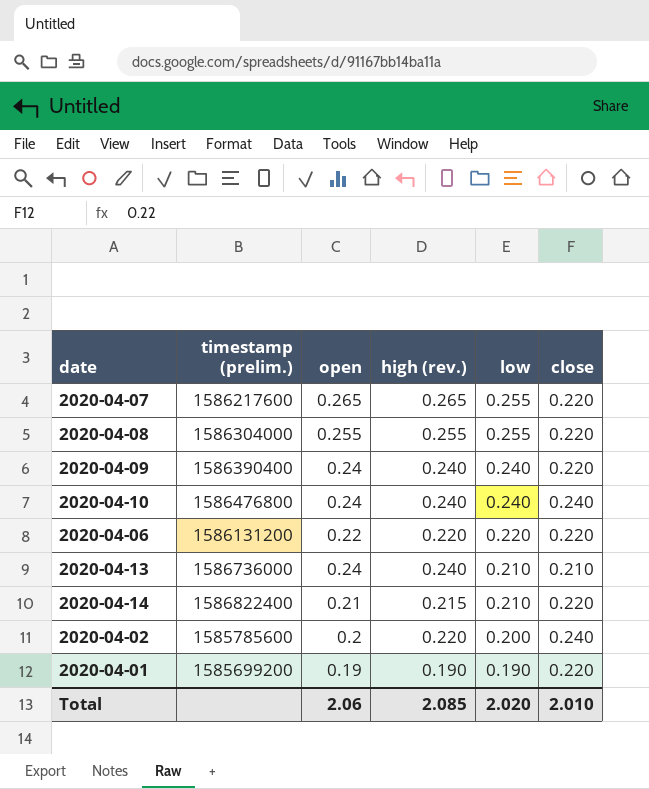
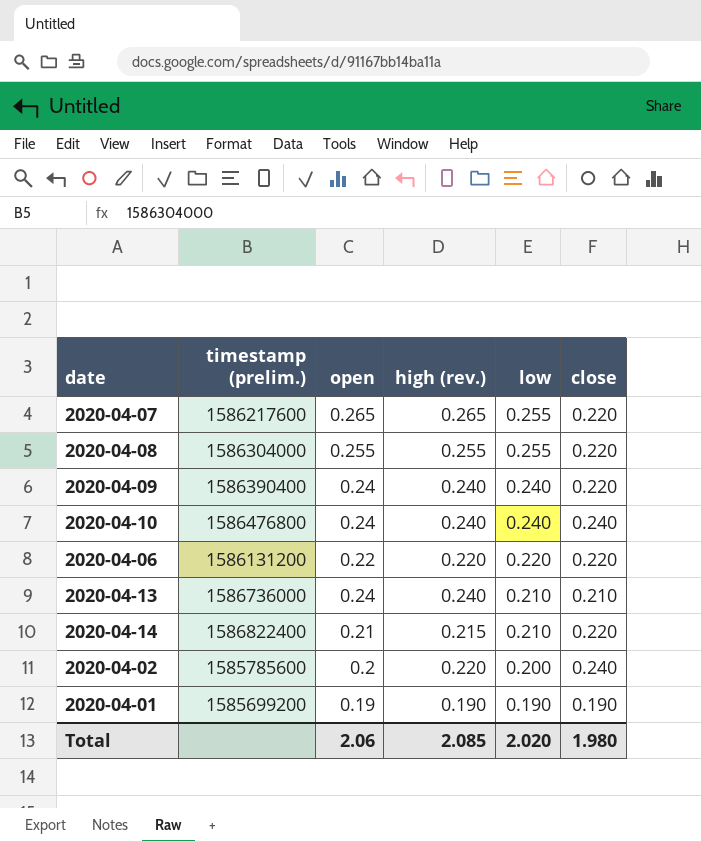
2020-04-01 | close: 0.220 -> 0.190
Total | close: 2.010 -> 1.980

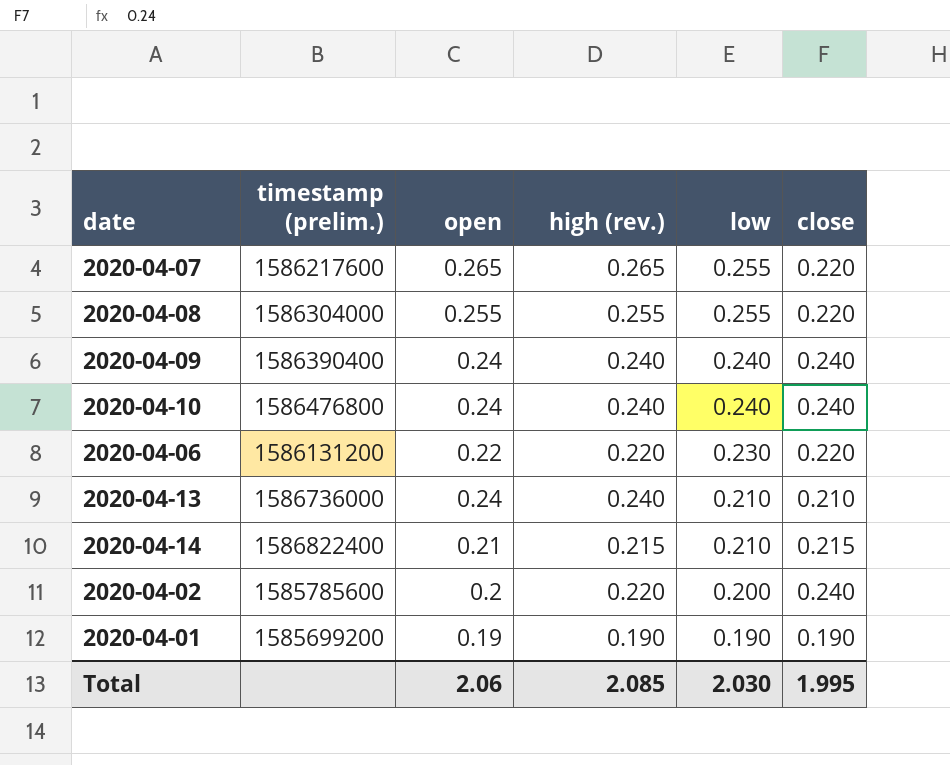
2020-04-09 | close: 0.220 -> 0.240
2020-04-06 | low: 0.220 -> 0.230
2020-04-14 | close: 0.220 -> 0.215
Total | low: 2.020 -> 2.030
Total | close: 1.980 -> 1.995

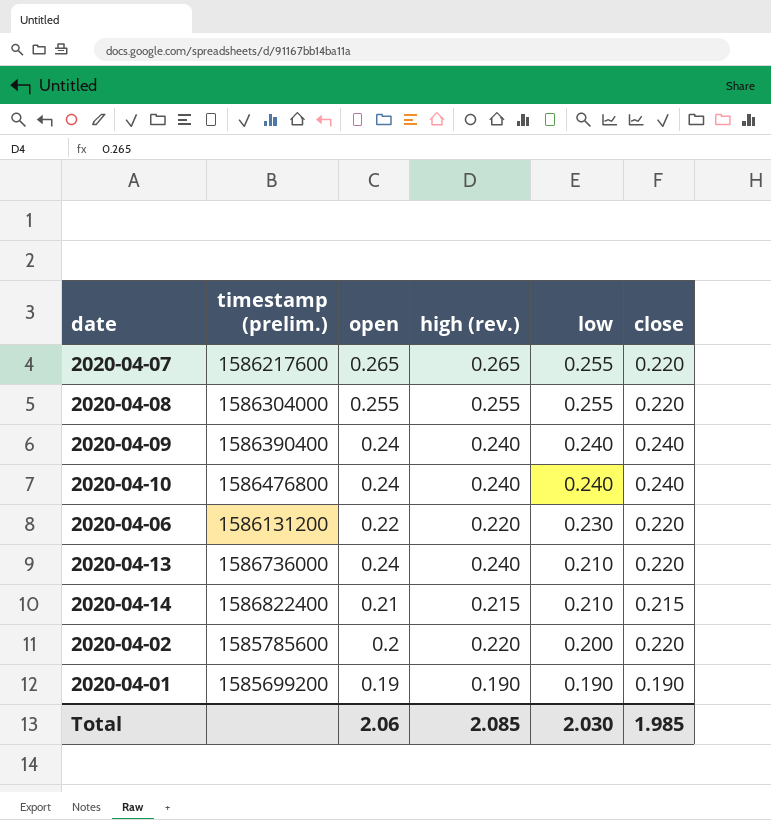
2020-04-13 | close: 0.210 -> 0.220
2020-04-02 | close: 0.240 -> 0.220
Total | close: 1.995 -> 1.985

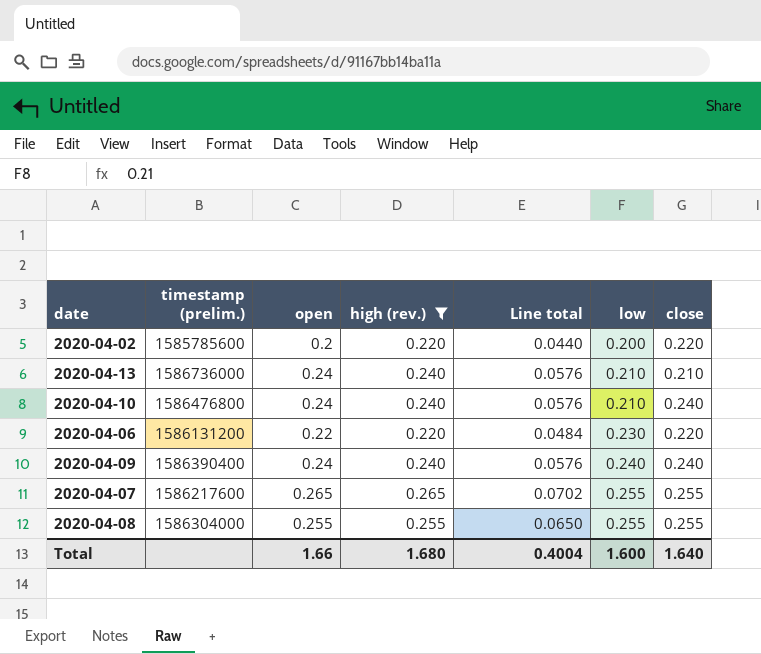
filter: none -> high (rev.) >= 0.220
row order: low descending -> low ascending
column Line total | formula: none -> [open] * [high (rev.)]
2020-04-13 | close: 0.220 -> 0.210
2020-04-10 | low: 0.240 -> 0.210
2020-04-07 | close: 0.220 -> 0.255
2020-04-08 | close: 0.220 -> 0.255
Total | open: 2.06 -> 1.66
Total | high (rev.): 2.085 -> 1.680
Total | low: 2.030 -> 1.600
Total | close: 1.985 -> 1.640

